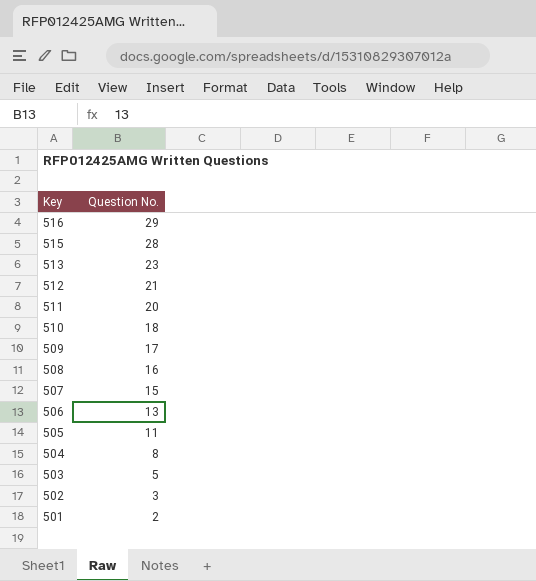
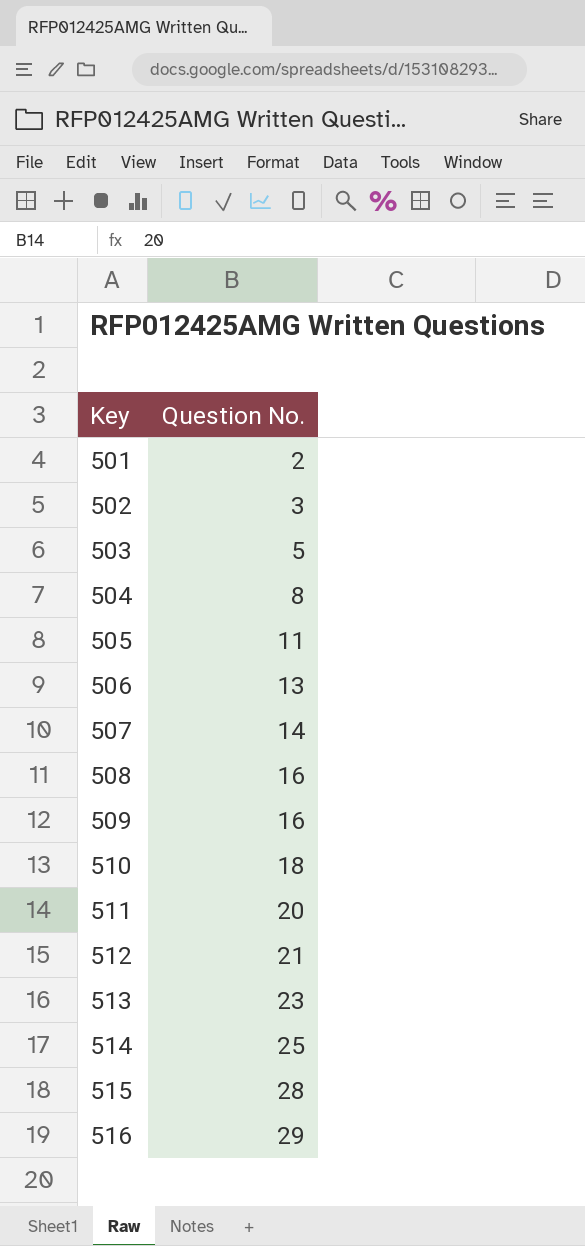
row order: Key descending -> Key ascending
507 | Question No.: 15 -> 14
509 | Question No.: 17 -> 16
row 514: none -> 25

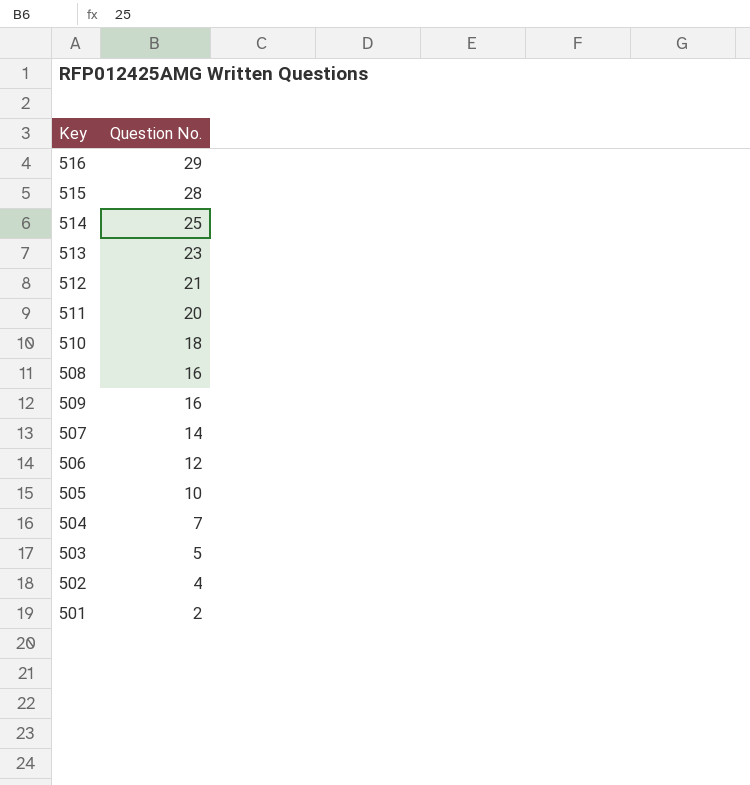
row order: Key ascending -> Question No. descending
506 | Question No.: 13 -> 12
505 | Question No.: 11 -> 10
504 | Question No.: 8 -> 7
502 | Question No.: 3 -> 4

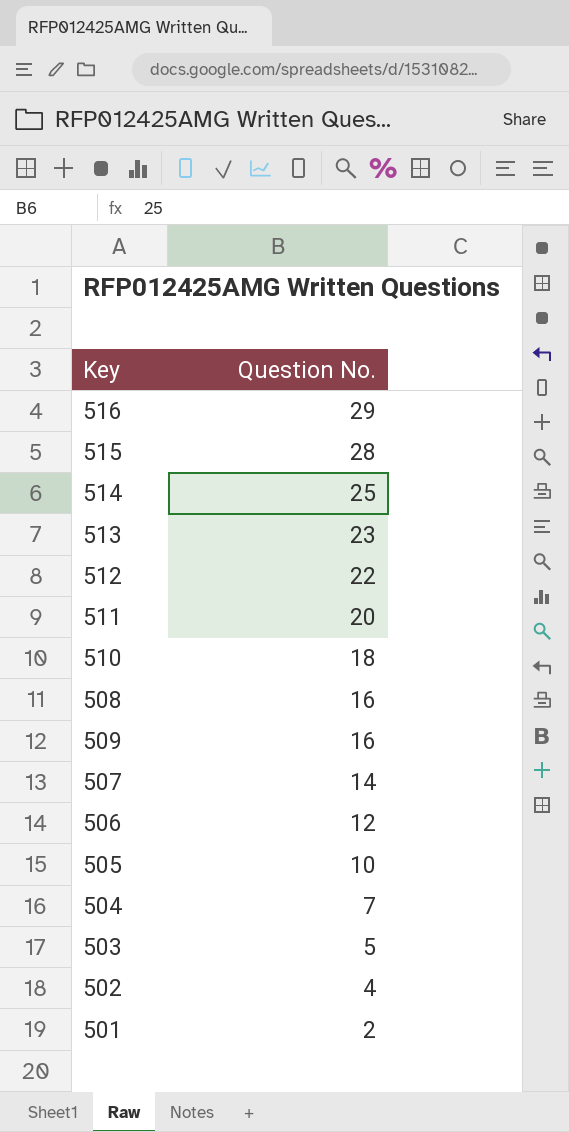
512 | Question No.: 21 -> 22

